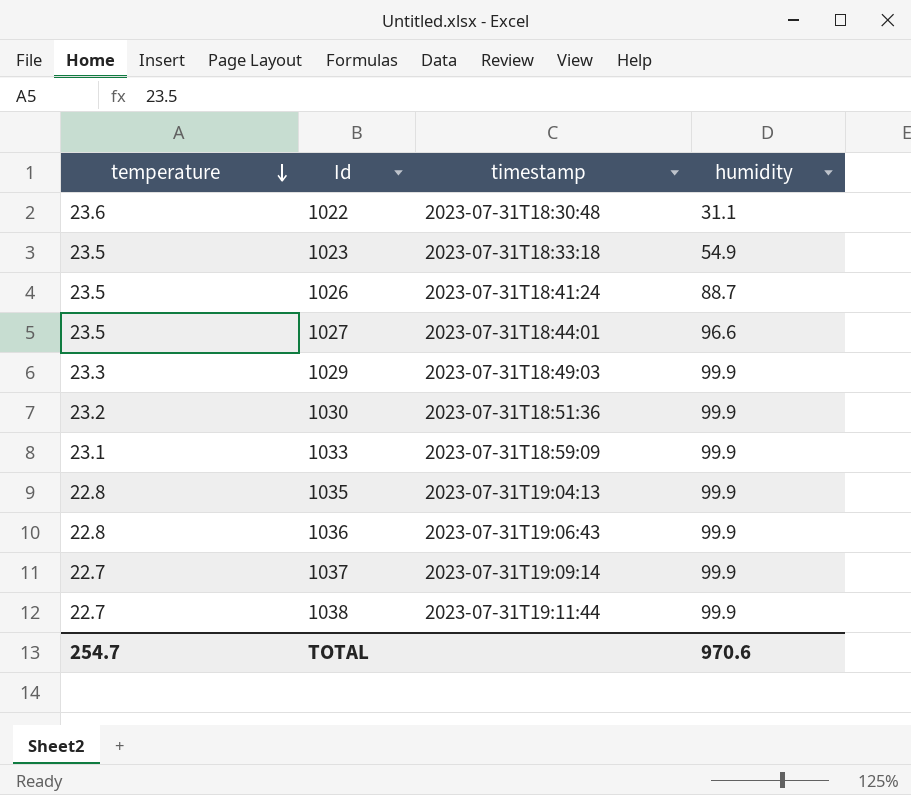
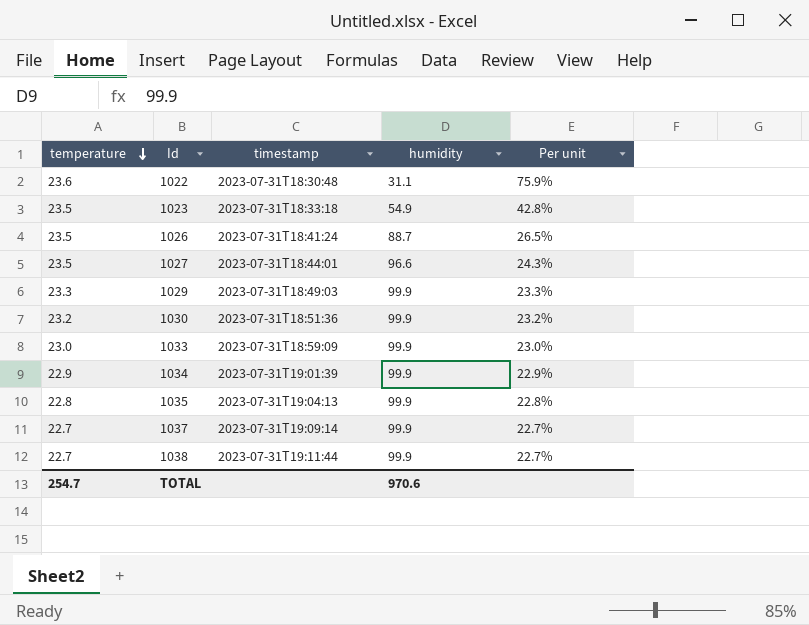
column Per unit | formula: none -> [temperature] / [humidity]
row 1036: 22.8 | 2023-07-31T19:06:43 | 99.9 -> none
1033 | temperature: 23.1 -> 23.0
row 1034: none -> 22.9 | 2023-07-31T19:01:39 | 99.9 | 22.9%

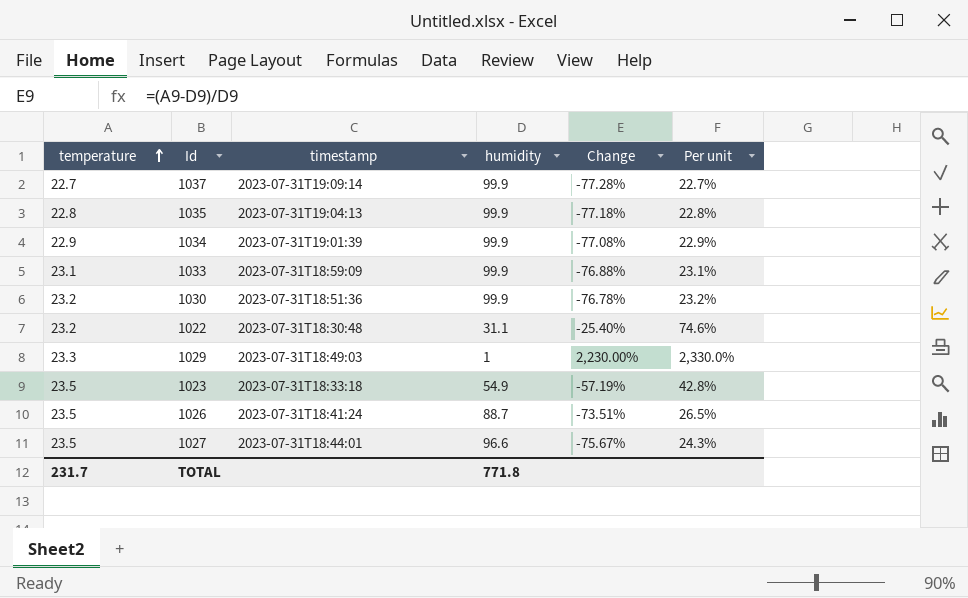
row order: temperature descending -> temperature ascending
column Change | formula: none -> ([temperature] - [humidity]) / [humidity]
row 1038: 22.7 | 2023-07-31T19:11:44 | 99.9 | 22.7% -> none
1033 | temperature: 23.0 -> 23.1
1033 | Per unit: 23.0% -> 23.1%
1022 | temperature: 23.6 -> 23.2
1022 | Per unit: 75.9% -> 74.6%
1029 | humidity: 99.9 -> 1
1029 | Per unit: 23.3% -> 2,330.0%
TOTAL | temperature: 254.7 -> 231.7
TOTAL | humidity: 970.6 -> 771.8

